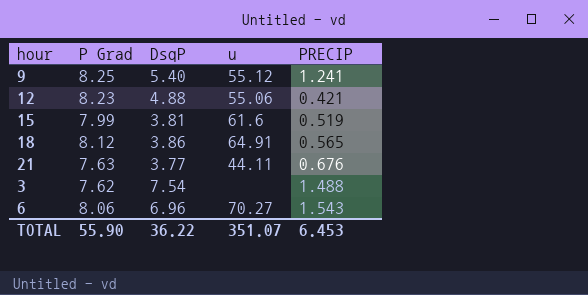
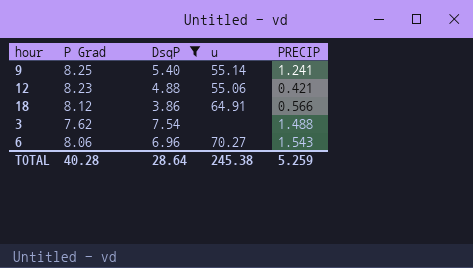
filter: none -> DsqP >= 3.86
9 | u: 55.12 -> 55.14
18 | PRECIP: 0.565 -> 0.566
TOTAL | P Grad: 55.90 -> 40.28
TOTAL | DsqP: 36.22 -> 28.64
TOTAL | u: 351.07 -> 245.38
TOTAL | PRECIP: 6.453 -> 5.259

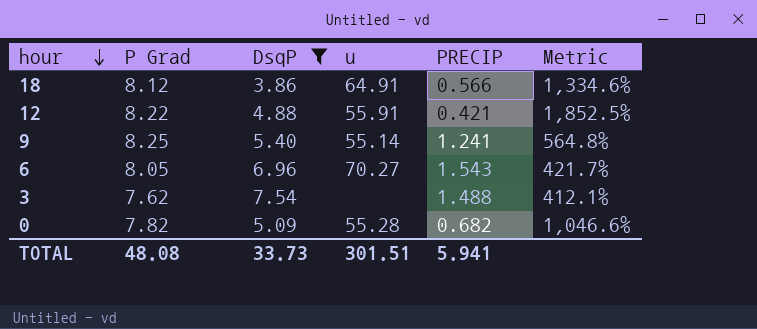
row order: none -> hour descending
column Metric | formula: none -> ([P Grad] - [PRECIP]) / [PRECIP]
12 | P Grad: 8.23 -> 8.22
12 | u: 55.06 -> 55.91
6 | P Grad: 8.06 -> 8.05
row 0: none -> 7.82 | 5.09 | 55.28 | 0.682 | 1,046.6%
TOTAL | P Grad: 40.28 -> 48.08
TOTAL | DsqP: 28.64 -> 33.73
TOTAL | u: 245.38 -> 301.51
TOTAL | PRECIP: 5.259 -> 5.941

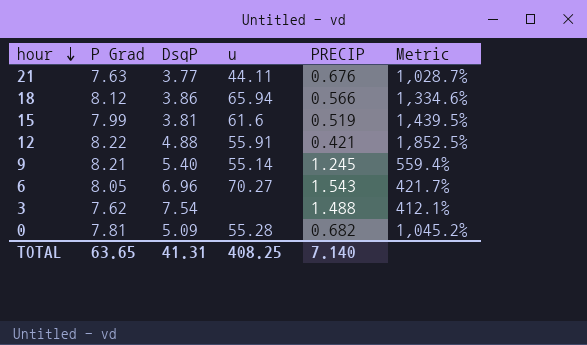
filter: DsqP >= 3.86 -> none
18 | u: 64.91 -> 65.94
9 | P Grad: 8.25 -> 8.21
9 | PRECIP: 1.241 -> 1.245
9 | Metric: 564.8% -> 559.4%
0 | P Grad: 7.82 -> 7.81
0 | Metric: 1,046.6% -> 1,045.2%
TOTAL | P Grad: 48.08 -> 63.65
TOTAL | DsqP: 33.73 -> 41.31
TOTAL | u: 301.51 -> 408.25
TOTAL | PRECIP: 5.941 -> 7.140

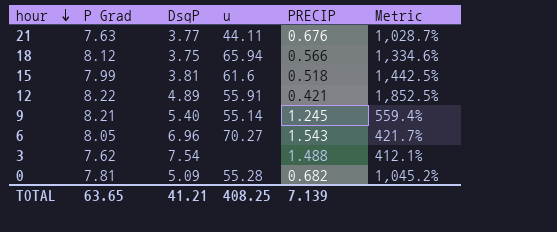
18 | DsqP: 3.86 -> 3.75
15 | PRECIP: 0.519 -> 0.518
15 | Metric: 1,439.5% -> 1,442.5%
12 | DsqP: 4.88 -> 4.89
TOTAL | DsqP: 41.31 -> 41.21
TOTAL | PRECIP: 7.140 -> 7.139

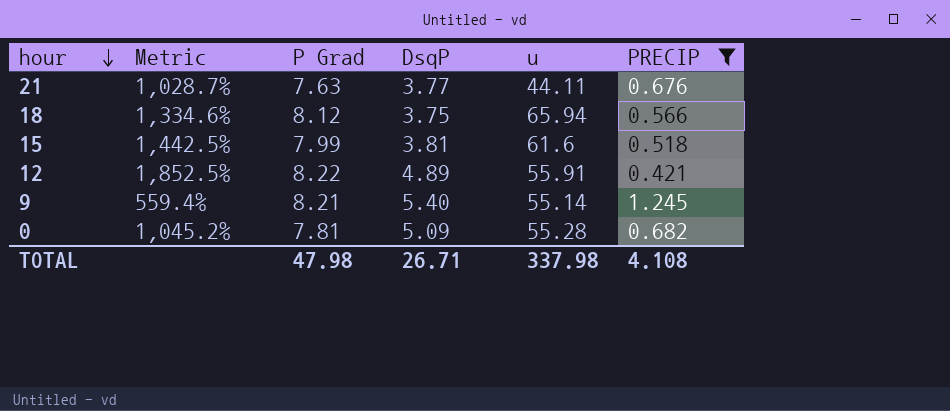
filter: none -> PRECIP <= 1.245
column Metric | position: 6 -> 2
TOTAL | P Grad: 63.65 -> 47.98
TOTAL | DsqP: 41.21 -> 26.71
TOTAL | u: 408.25 -> 337.98
TOTAL | PRECIP: 7.139 -> 4.108

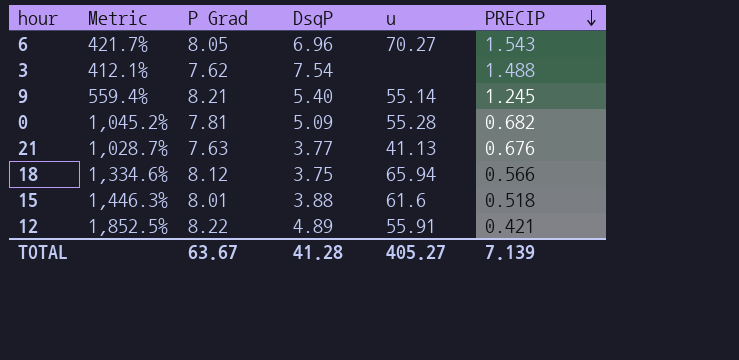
filter: PRECIP <= 1.245 -> none
row order: hour descending -> PRECIP descending
21 | u: 44.11 -> 41.13
15 | Metric: 1,442.5% -> 1,446.3%
15 | P Grad: 7.99 -> 8.01
15 | DsqP: 3.81 -> 3.88
TOTAL | P Grad: 47.98 -> 63.67
TOTAL | DsqP: 26.71 -> 41.28
TOTAL | u: 337.98 -> 405.27
TOTAL | PRECIP: 4.108 -> 7.139

